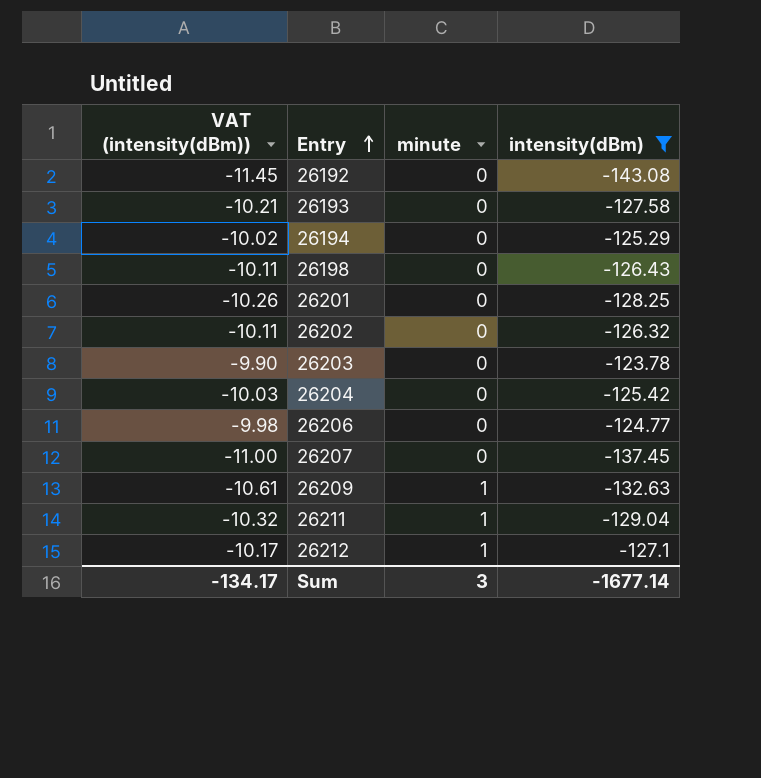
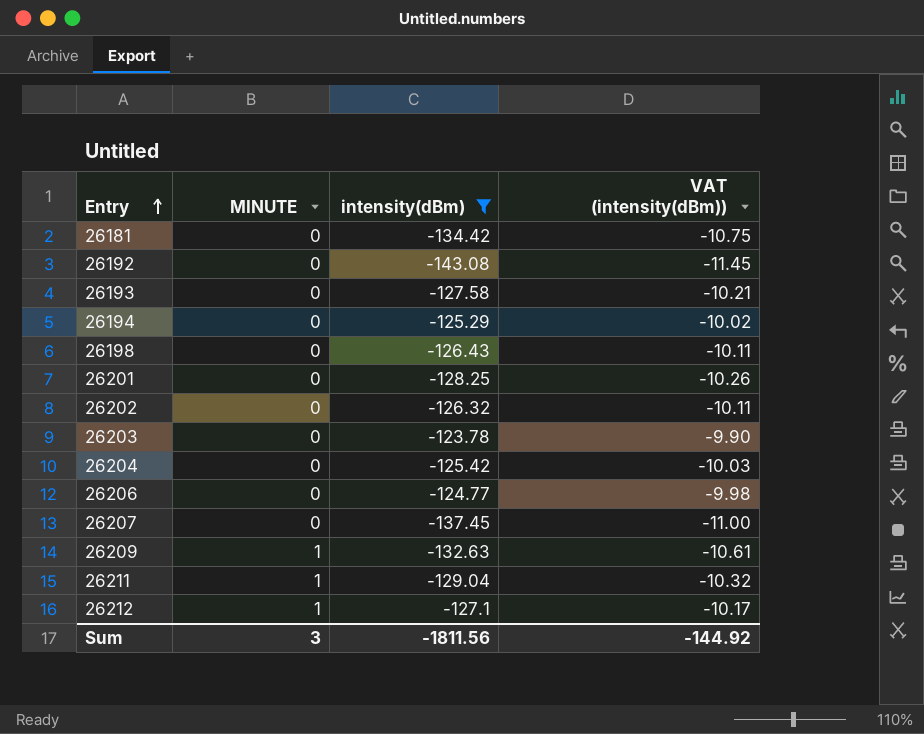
column name: minute -> MINUTE
column VAT (intensity(dBm)) | position: 1 -> 4
row 26181: none -> 0 | -134.42 | -10.75
Sum | intensity(dBm): -1677.14 -> -1811.56
Sum | VAT (intensity(dBm)): -134.17 -> -144.92

